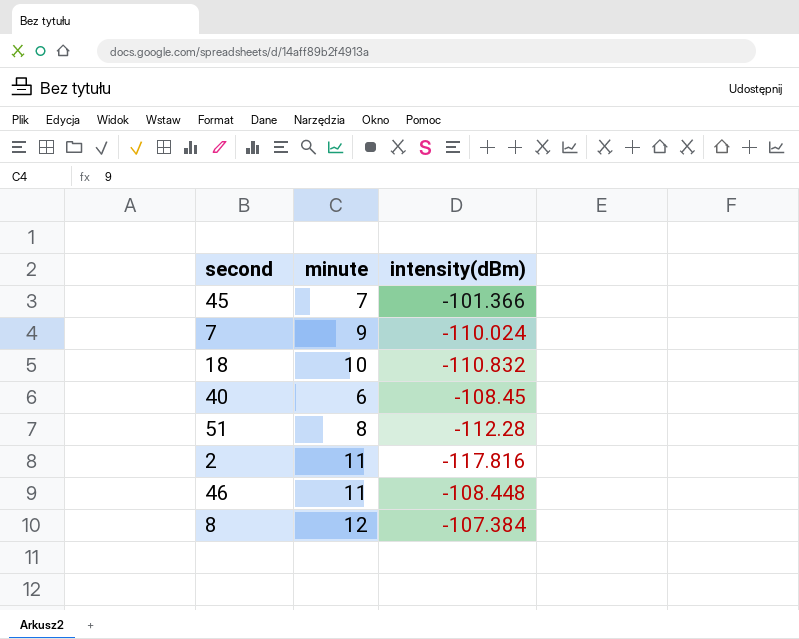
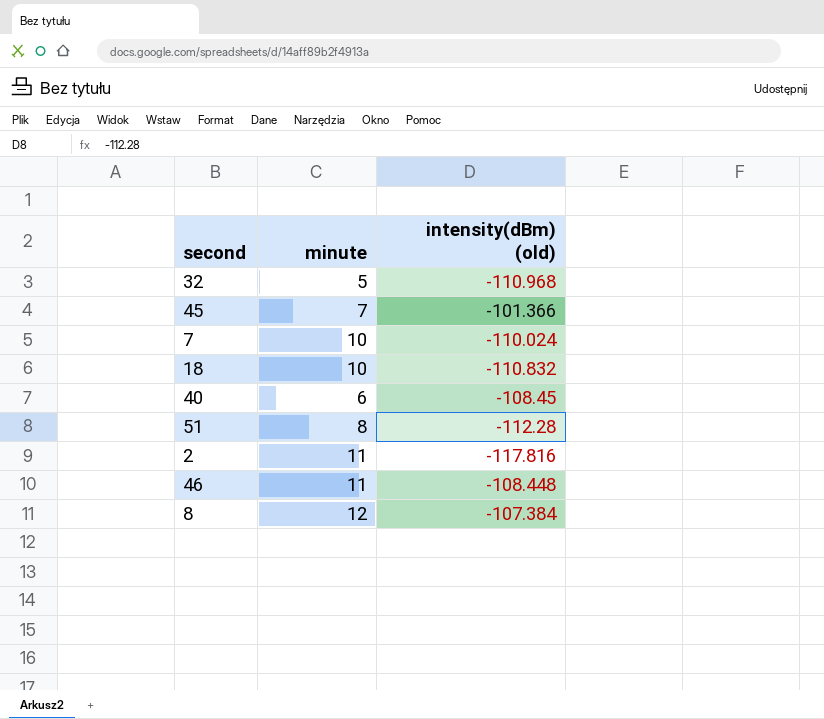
column name: intensity(dBm) -> intensity(dBm) (old)
row 32: none -> 5 | -110.968
7 | minute: 9 -> 10

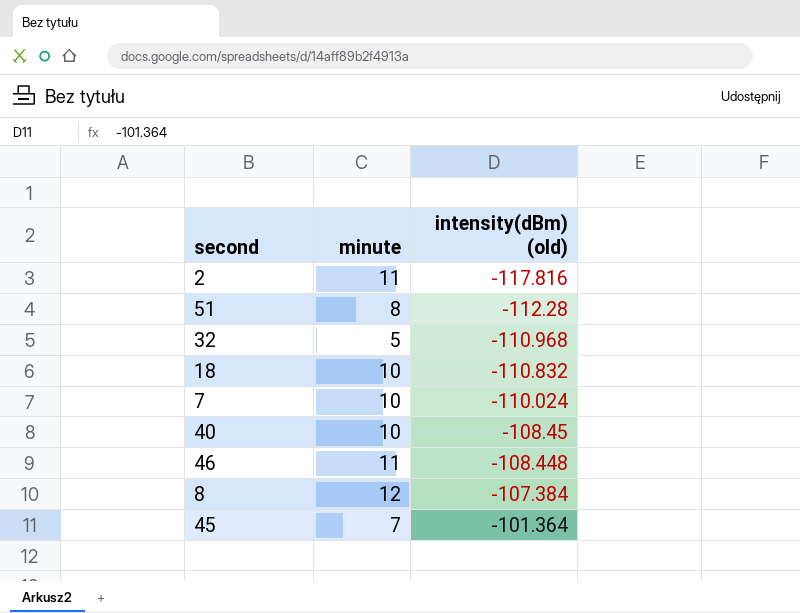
row order: none -> intensity(dBm) (old) ascending
40 | minute: 6 -> 10
45 | intensity(dBm) (old): -101.366 -> -101.364

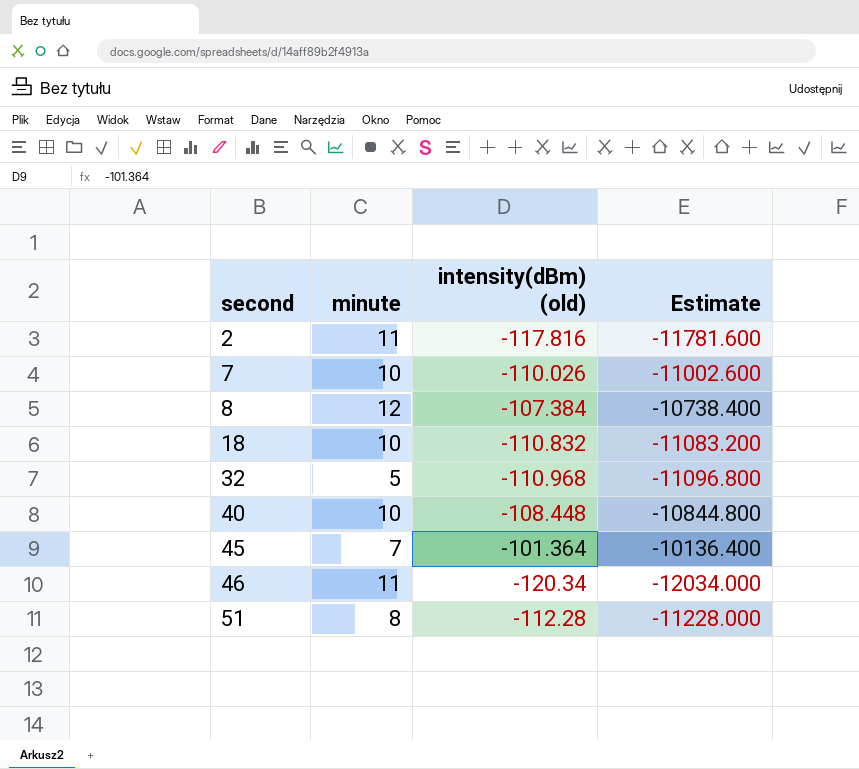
row order: intensity(dBm) (old) ascending -> second ascending
column Estimate | formula: none -> [intensity(dBm) (old)] * 100
7 | intensity(dBm) (old): -110.024 -> -110.026
40 | intensity(dBm) (old): -108.45 -> -108.448
46 | intensity(dBm) (old): -108.448 -> -120.34

